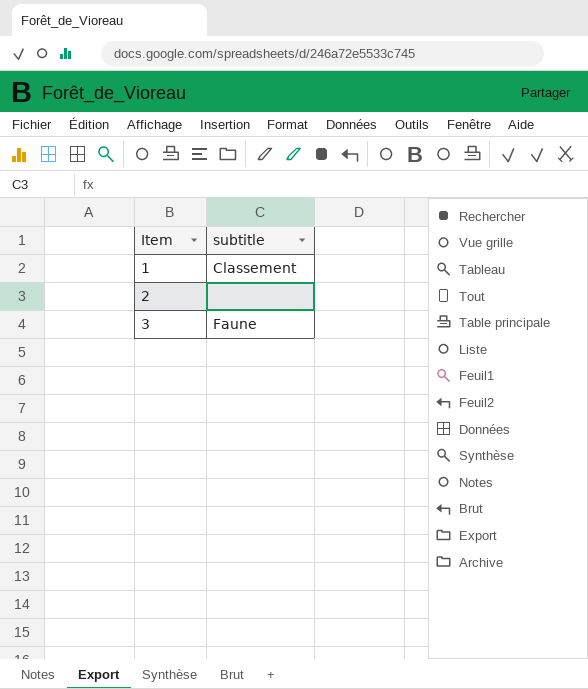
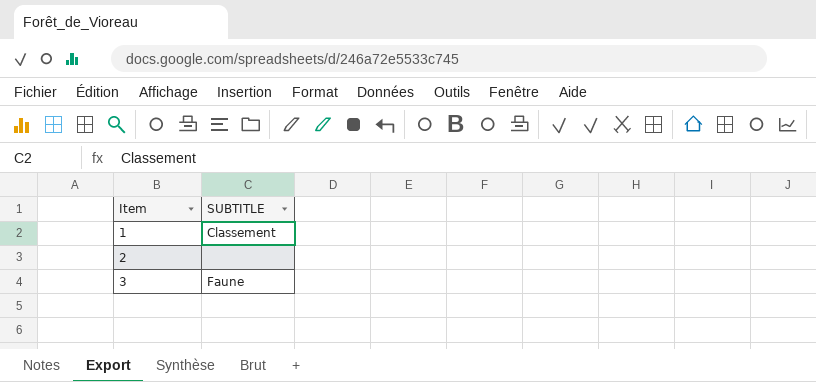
column name: subtitle -> SUBTITLE

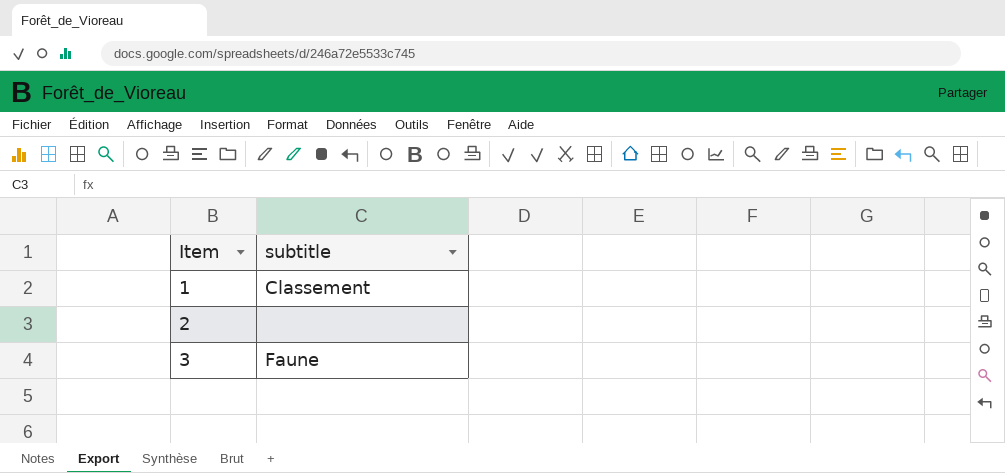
column name: SUBTITLE -> subtitle

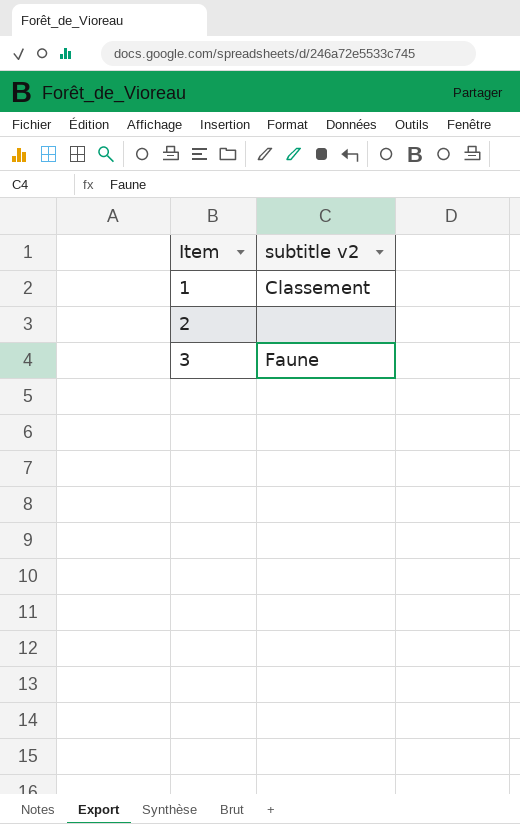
column name: subtitle -> subtitle v2

